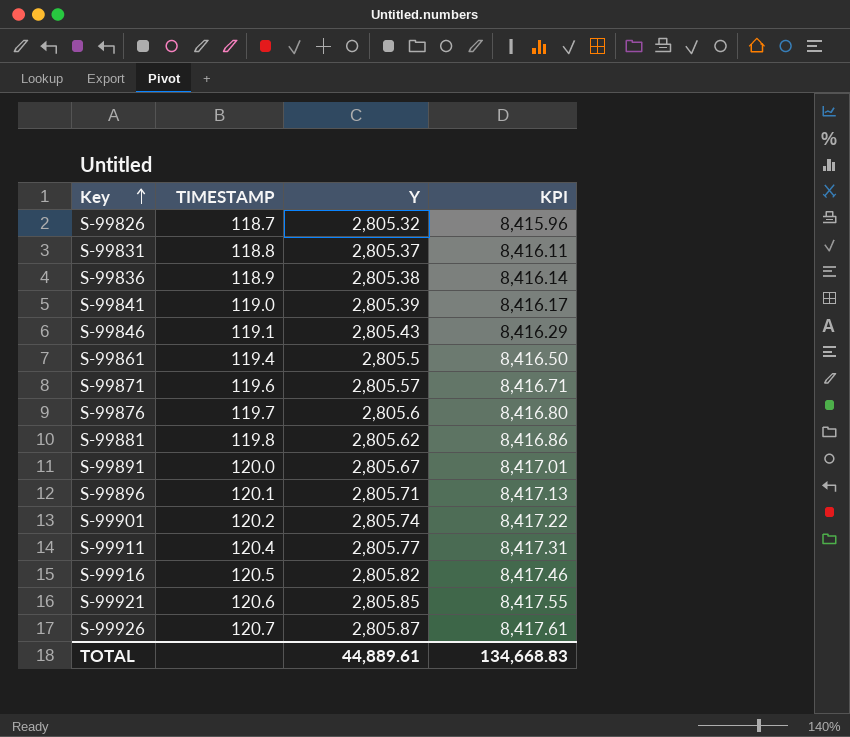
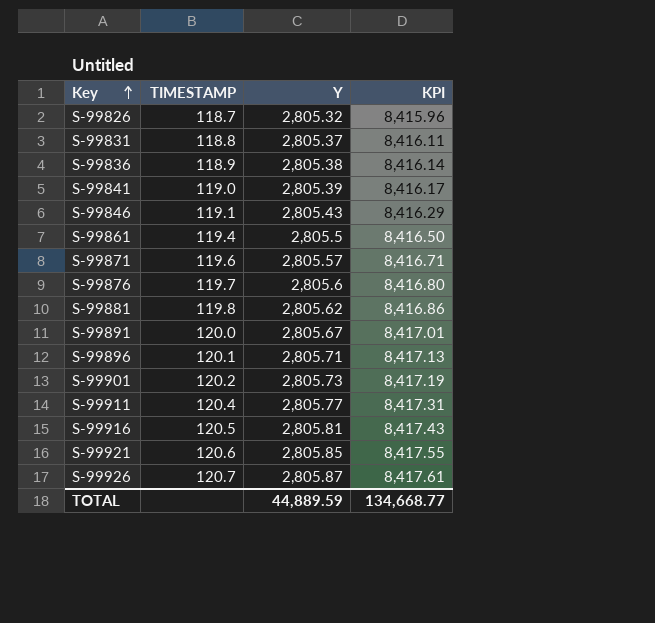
S-99901 | Y: 2,805.74 -> 2,805.73
S-99901 | KPI: 8,417.22 -> 8,417.19
S-99916 | Y: 2,805.82 -> 2,805.81
S-99916 | KPI: 8,417.46 -> 8,417.43
TOTAL | Y: 44,889.61 -> 44,889.59
TOTAL | KPI: 134,668.83 -> 134,668.77

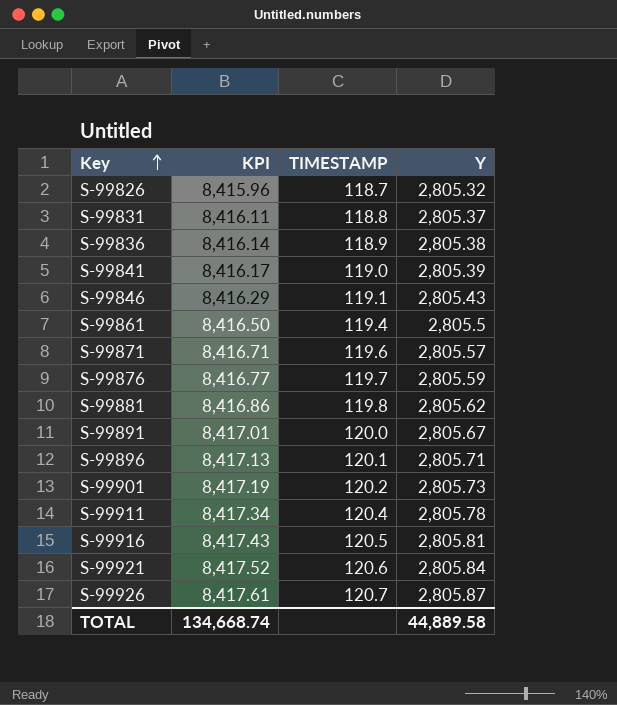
column KPI | position: 4 -> 2
S-99876 | KPI: 8,416.80 -> 8,416.77
S-99876 | Y: 2,805.6 -> 2,805.59
S-99911 | KPI: 8,417.31 -> 8,417.34
S-99911 | Y: 2,805.77 -> 2,805.78
S-99921 | KPI: 8,417.55 -> 8,417.52
S-99921 | Y: 2,805.85 -> 2,805.84
TOTAL | KPI: 134,668.77 -> 134,668.74
TOTAL | Y: 44,889.59 -> 44,889.58

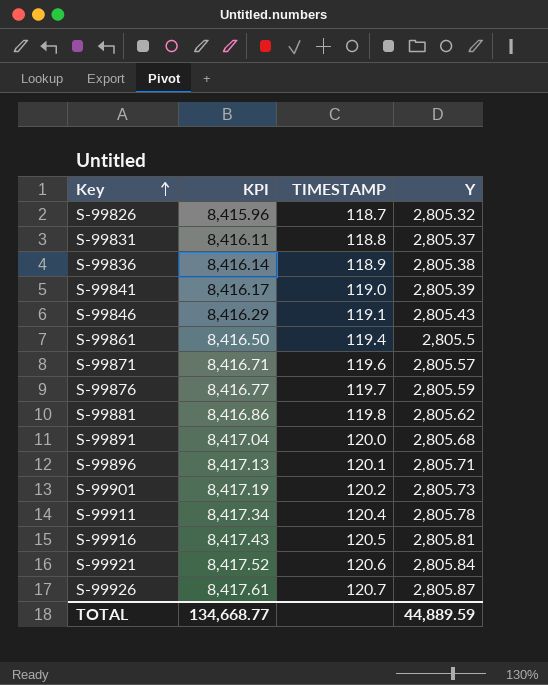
S-99891 | KPI: 8,417.01 -> 8,417.04
S-99891 | Y: 2,805.67 -> 2,805.68
TOTAL | KPI: 134,668.74 -> 134,668.77
TOTAL | Y: 44,889.58 -> 44,889.59

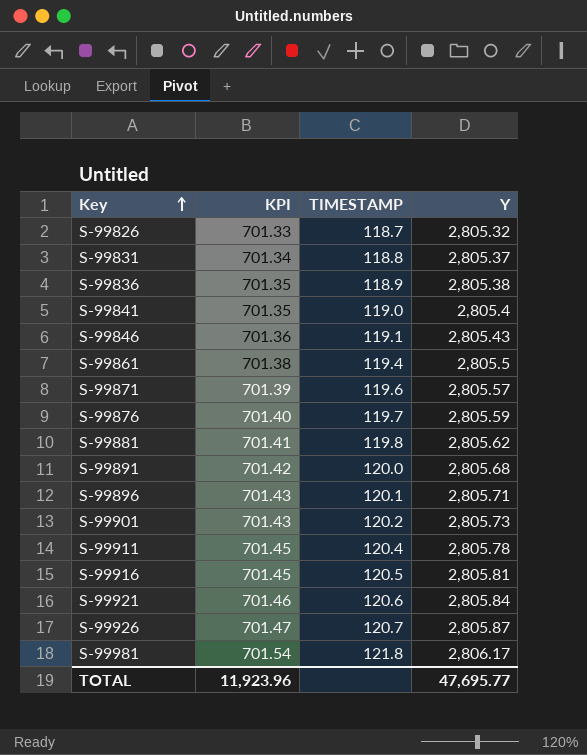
column KPI | formula: [Y] * 3 -> [Y] * 0.25
S-99841 | Y: 2,805.39 -> 2,805.4
row S-99981: none -> 701.54 | 121.8 | 2,806.17
TOTAL | KPI: 134,668.77 -> 11,923.96
TOTAL | Y: 44,889.59 -> 47,695.77

